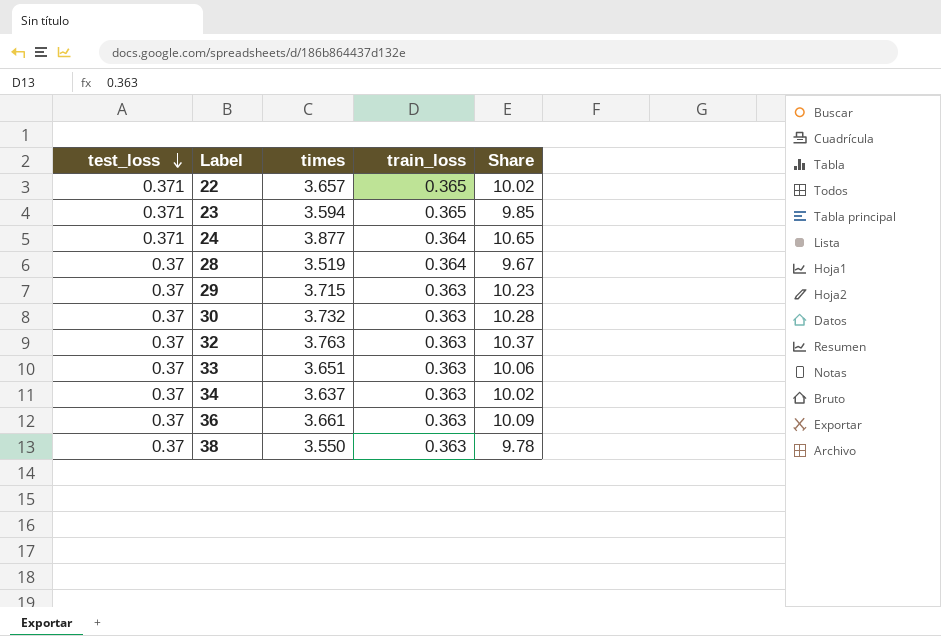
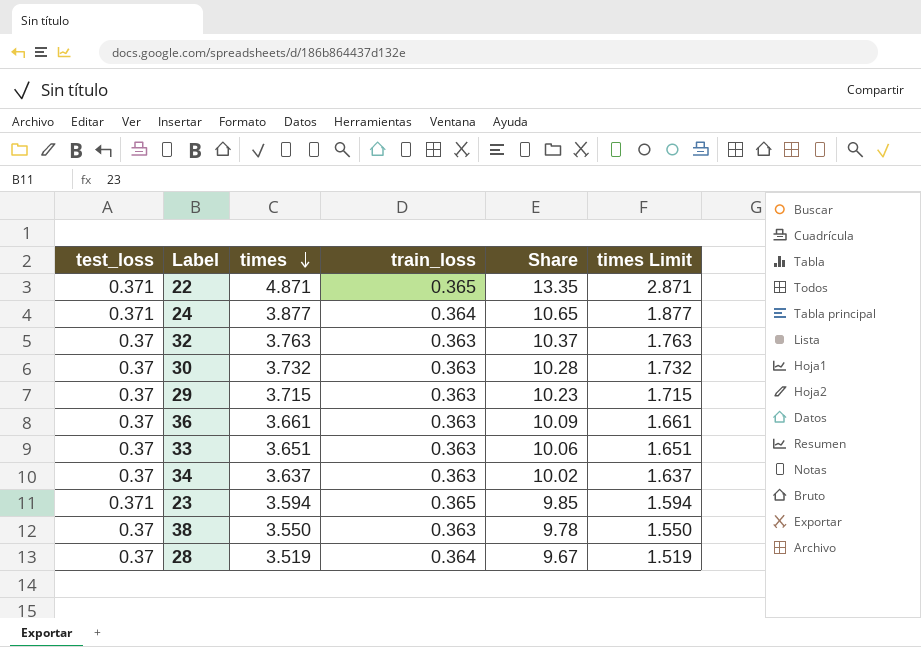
row order: test_loss descending -> times descending
column times Limit | formula: none -> [times] - 2
22 | times: 3.657 -> 4.871
22 | Share: 10.02 -> 13.35

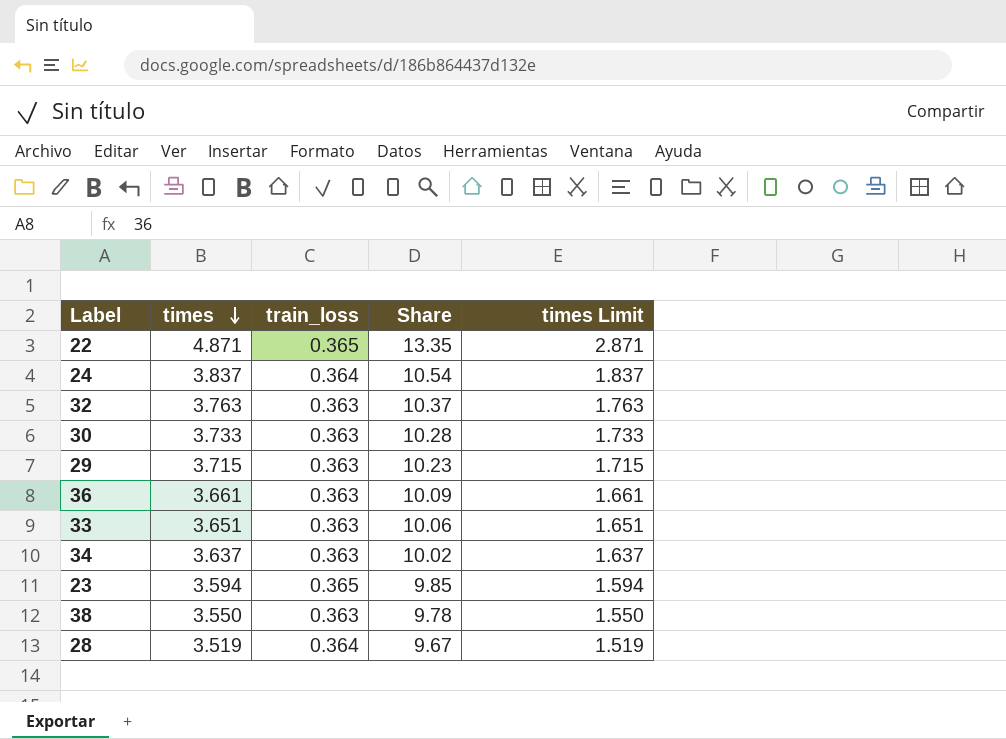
column test_loss | position: 1 -> none
24 | times: 3.877 -> 3.837
24 | Share: 10.65 -> 10.54
24 | times Limit: 1.877 -> 1.837
30 | times: 3.732 -> 3.733
30 | times Limit: 1.732 -> 1.733

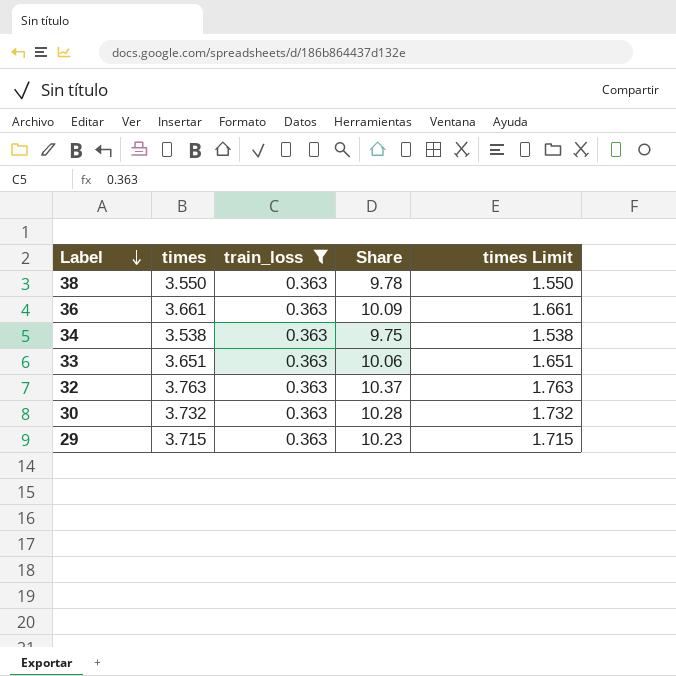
filter: none -> train_loss = 0.363
row order: times descending -> Label descending
34 | times: 3.637 -> 3.538
34 | Share: 10.02 -> 9.75
34 | times Limit: 1.637 -> 1.538
30 | times: 3.733 -> 3.732
30 | times Limit: 1.733 -> 1.732

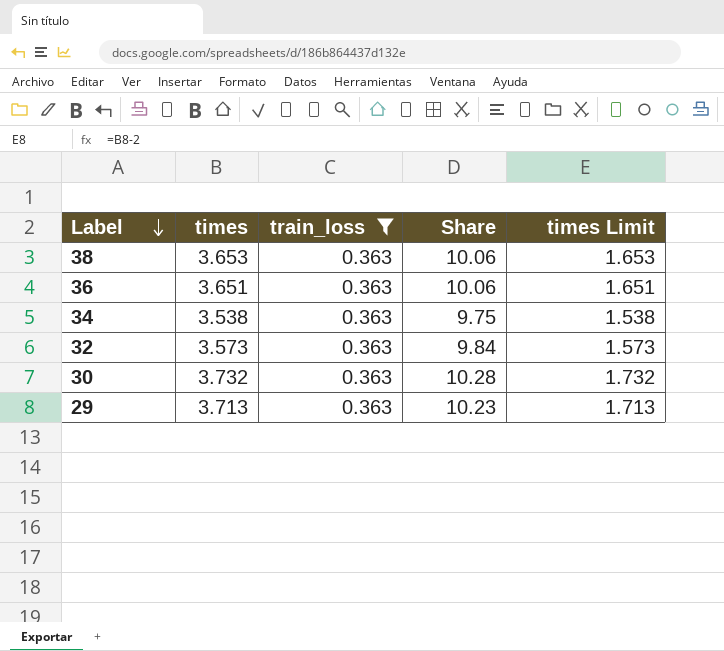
row 33: 3.651 | 0.363 | 10.06 | 1.651 -> none
38 | times: 3.550 -> 3.653
38 | Share: 9.78 -> 10.06
38 | times Limit: 1.550 -> 1.653
36 | times: 3.661 -> 3.651
36 | Share: 10.09 -> 10.06
36 | times Limit: 1.661 -> 1.651
32 | times: 3.763 -> 3.573
32 | Share: 10.37 -> 9.84
32 | times Limit: 1.763 -> 1.573
29 | times: 3.715 -> 3.713
29 | times Limit: 1.715 -> 1.713

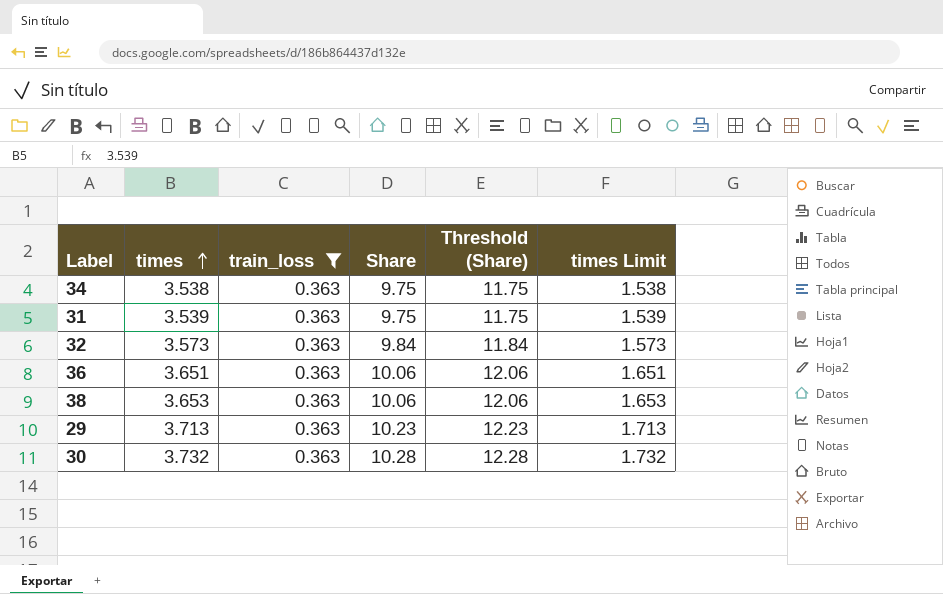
row order: Label descending -> times ascending
column Threshold (Share) | formula: none -> [Share] + 2
row 31: none -> 3.539 | 0.363 | 9.75 | 11.75 | 1.539

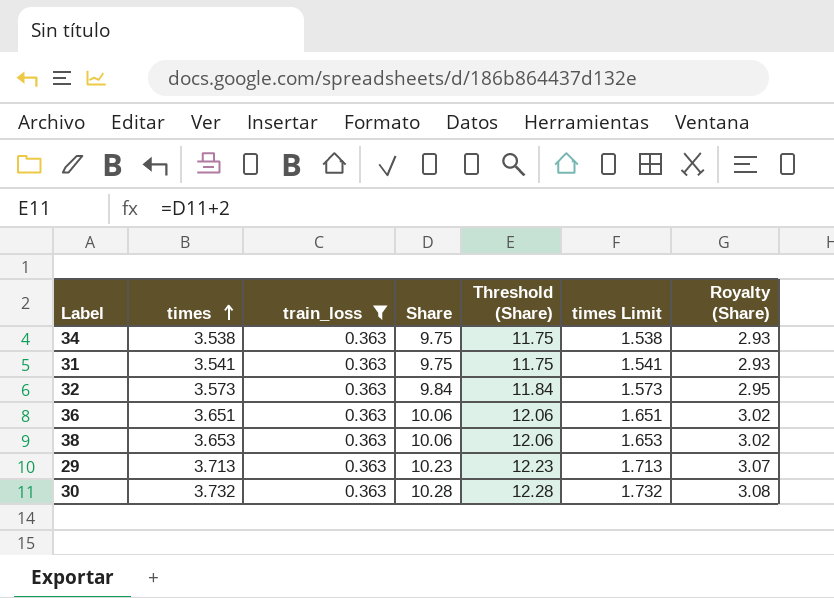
column Royalty (Share) | formula: none -> [Share] * 0.3
31 | times: 3.539 -> 3.541
31 | times Limit: 1.539 -> 1.541

